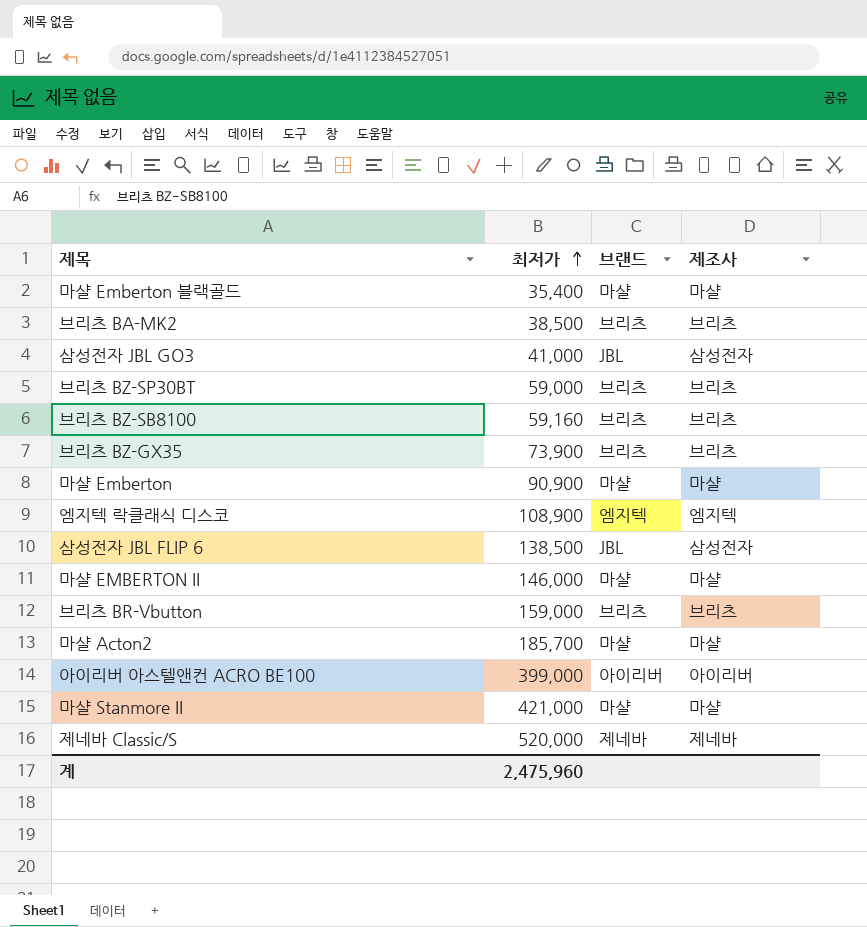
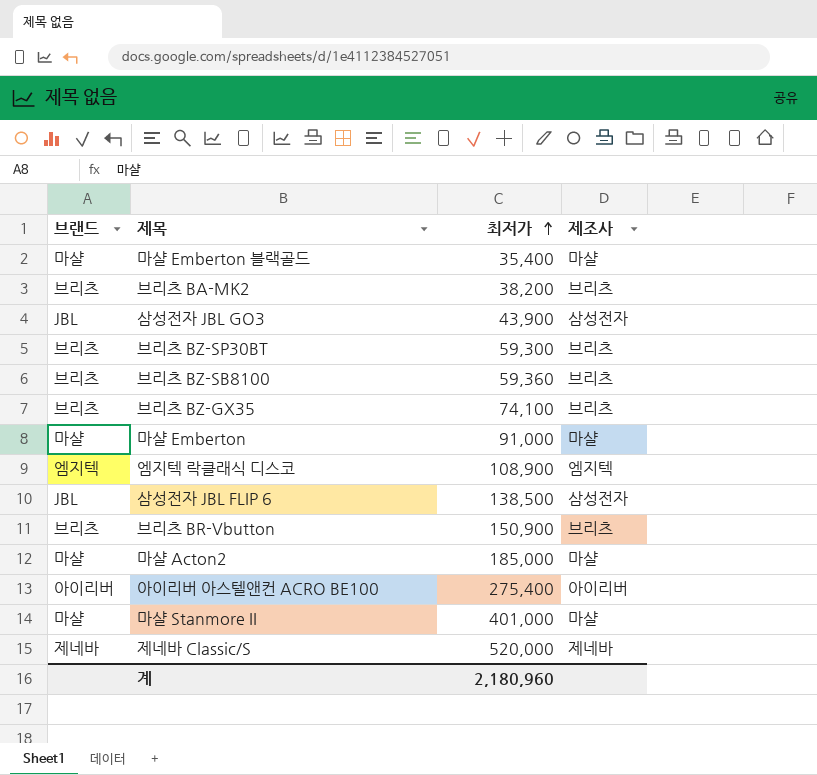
column 브랜드 | position: 3 -> 1
row 마샬 EMBERTON II: 146,000 | 마샬 | 마샬 -> none
브리츠 BA-MK2 | 최저가: 38,500 -> 38,200
삼성전자 JBL GO3 | 최저가: 41,000 -> 43,900
브리츠 BZ-SP30BT | 최저가: 59,000 -> 59,300
브리츠 BZ-SB8100 | 최저가: 59,160 -> 59,360
브리츠 BZ-GX35 | 최저가: 73,900 -> 74,100
마샬 Emberton | 최저가: 90,900 -> 91,000
브리츠 BR-Vbutton | 최저가: 159,000 -> 150,900
마샬 Acton2 | 최저가: 185,700 -> 185,000
아이리버 아스텔앤컨 ACRO BE100 | 최저가: 399,000 -> 275,400
마샬 Stanmore II | 최저가: 421,000 -> 401,000
계 | 최저가: 2,475,960 -> 2,180,960

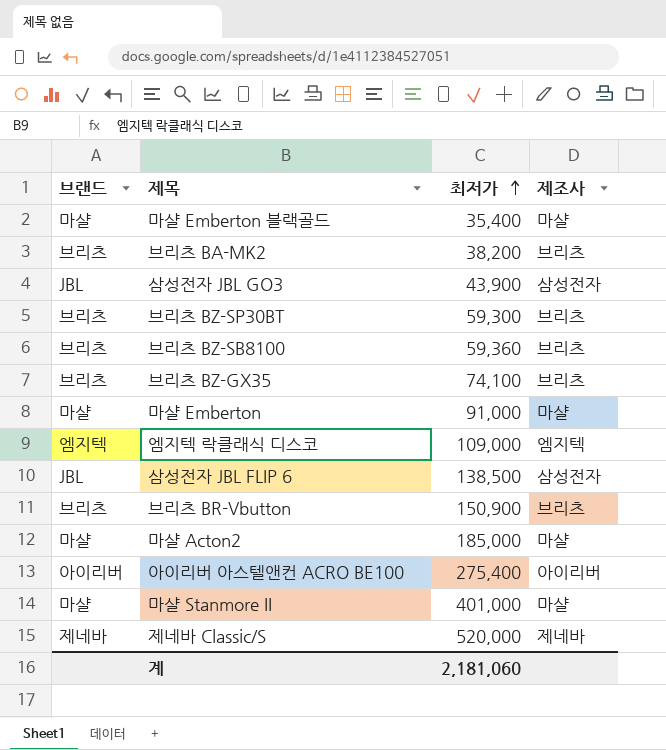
엠지텍 락클래식 디스코 | 최저가: 108,900 -> 109,000
계 | 최저가: 2,180,960 -> 2,181,060

